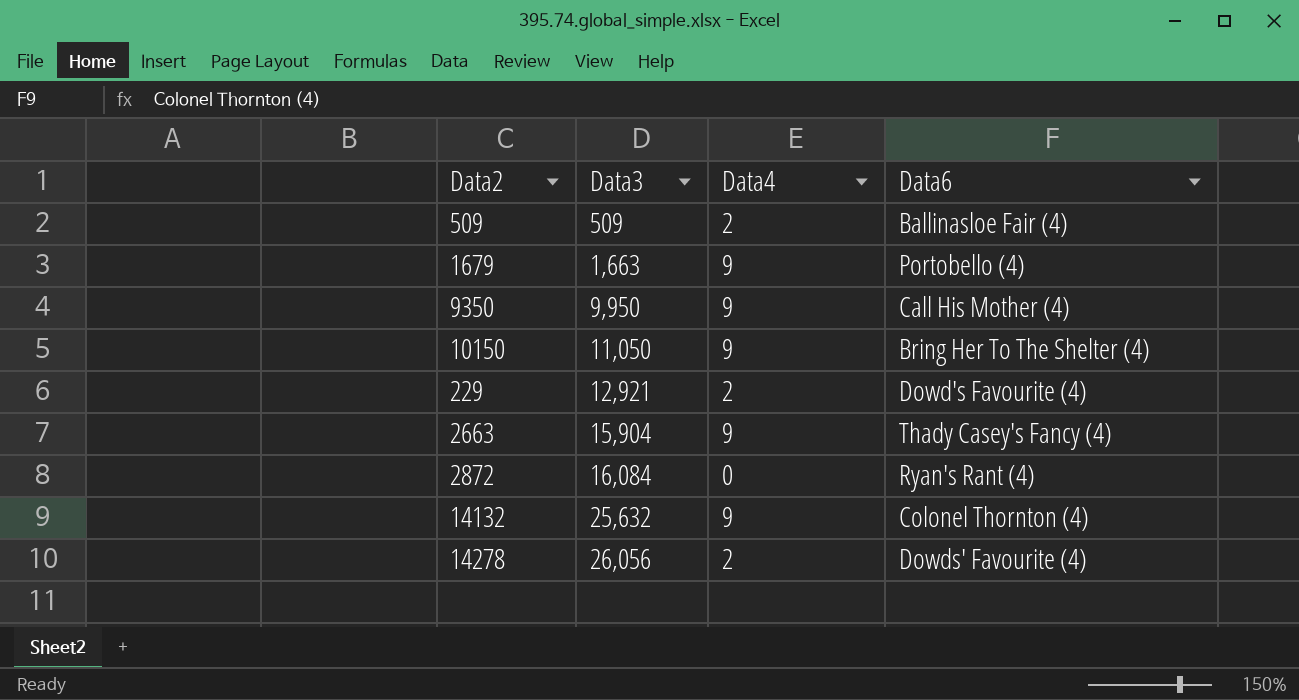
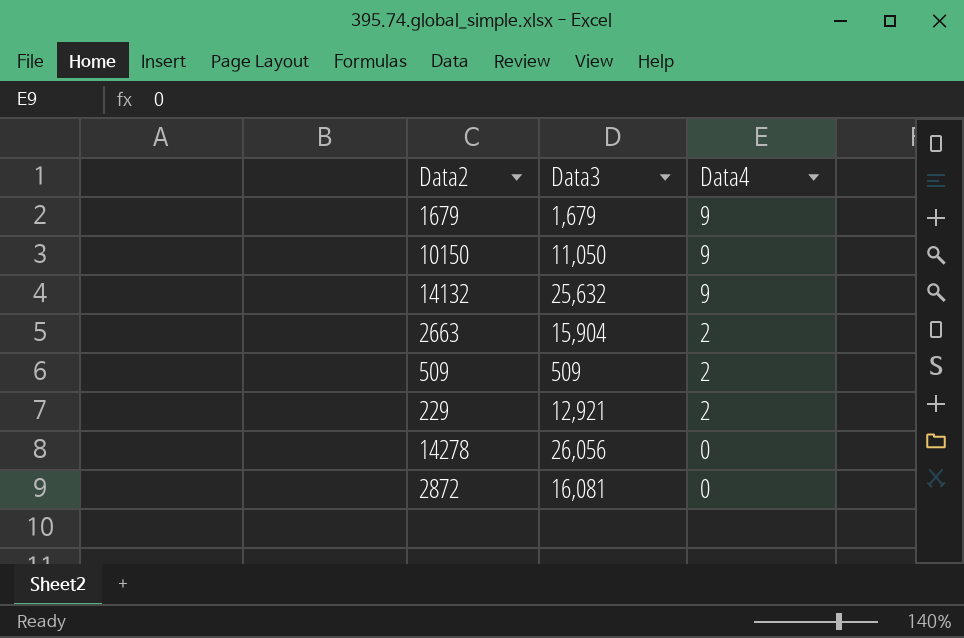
row order: Data3 ascending -> Data4 descending
column Data6 | position: 4 -> none
row 9350: 9,950 | 9 | Call His Mother (4) -> none
1679 | Data3: 1,663 -> 1,679
2663 | Data4: 9 -> 2
14278 | Data4: 2 -> 0
2872 | Data3: 16,084 -> 16,081

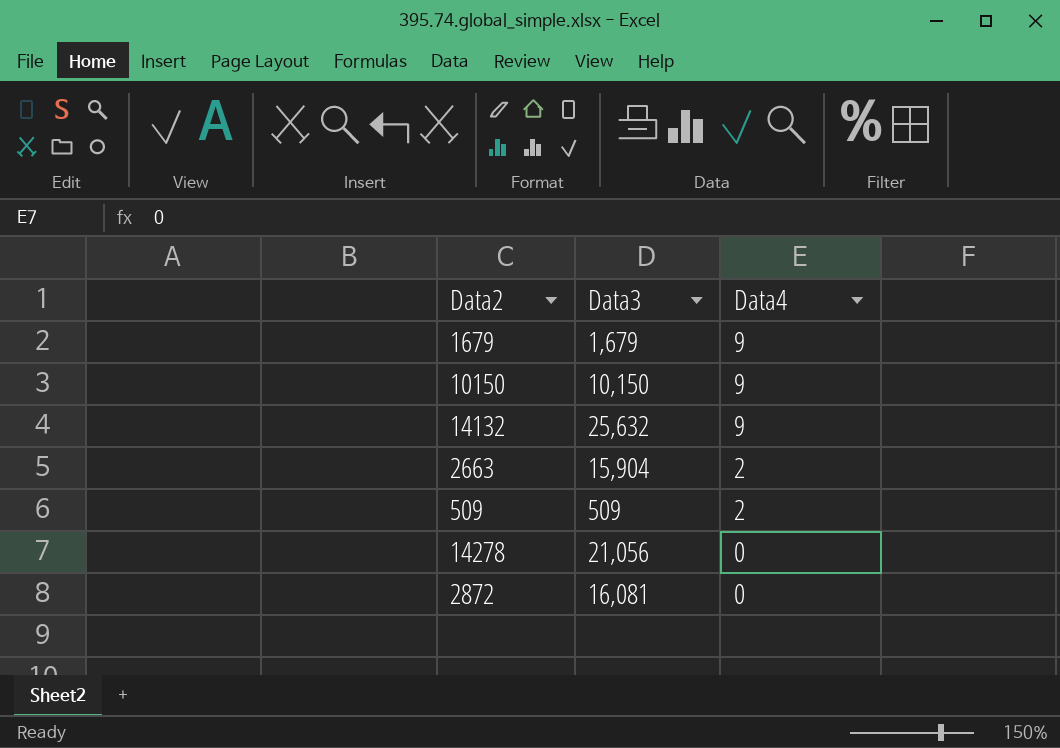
row 229: 12,921 | 2 -> none
10150 | Data3: 11,050 -> 10,150
14278 | Data3: 26,056 -> 21,056

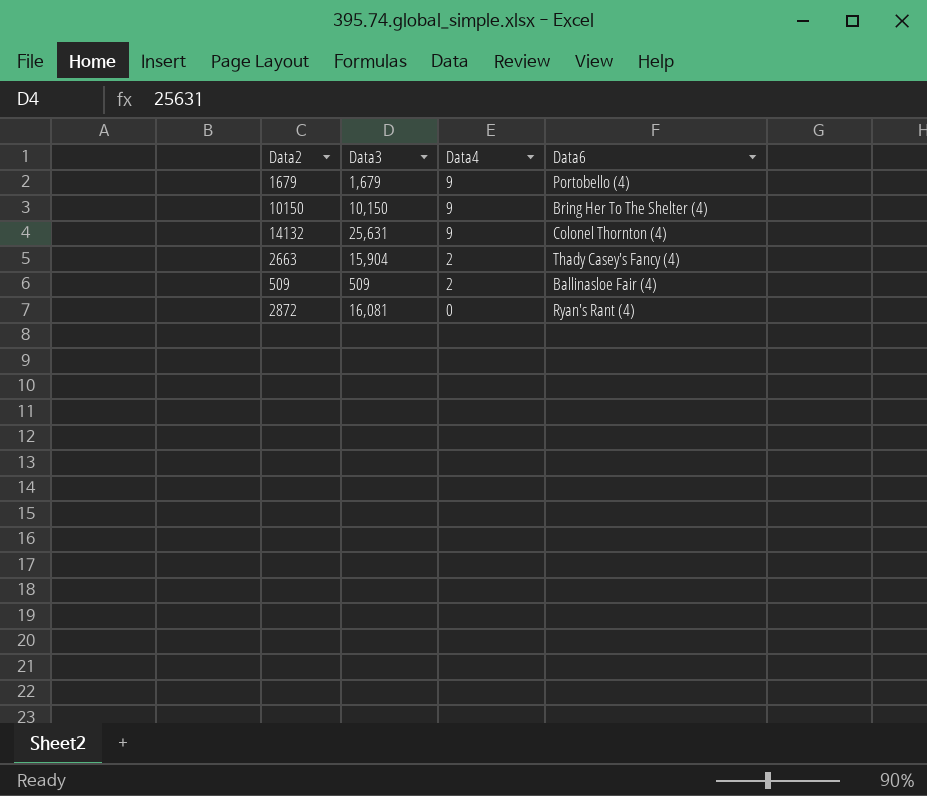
column Data6 | position: none -> 4
row 14278: 21,056 | 0 -> none
14132 | Data3: 25,632 -> 25,631

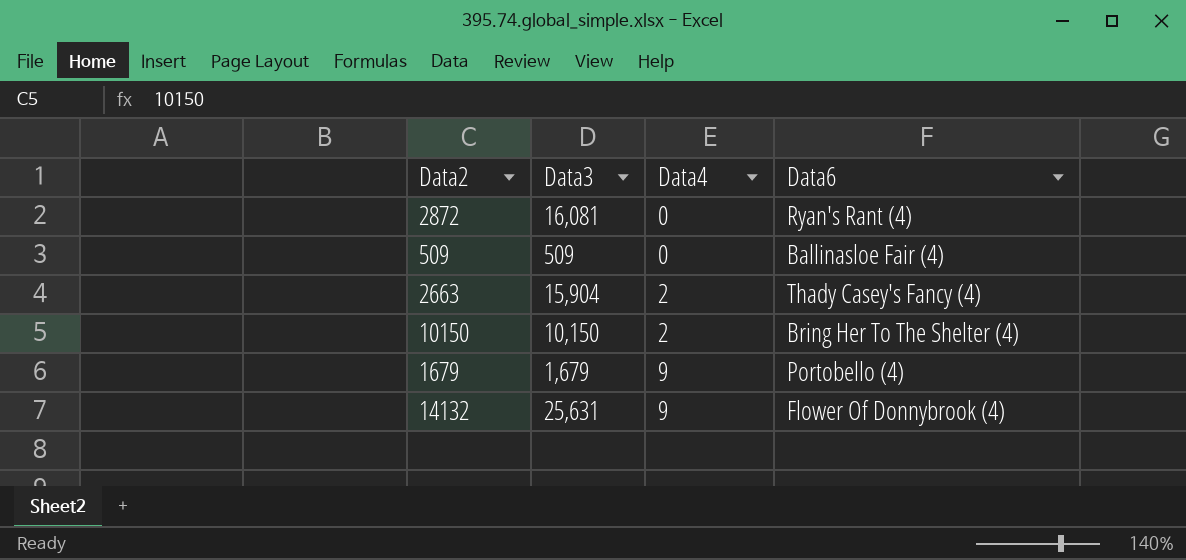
row order: Data4 descending -> Data4 ascending
509 | Data4: 2 -> 0
10150 | Data4: 9 -> 2
14132 | Data6: Colonel Thornton (4) -> Flower Of Donnybrook (4)

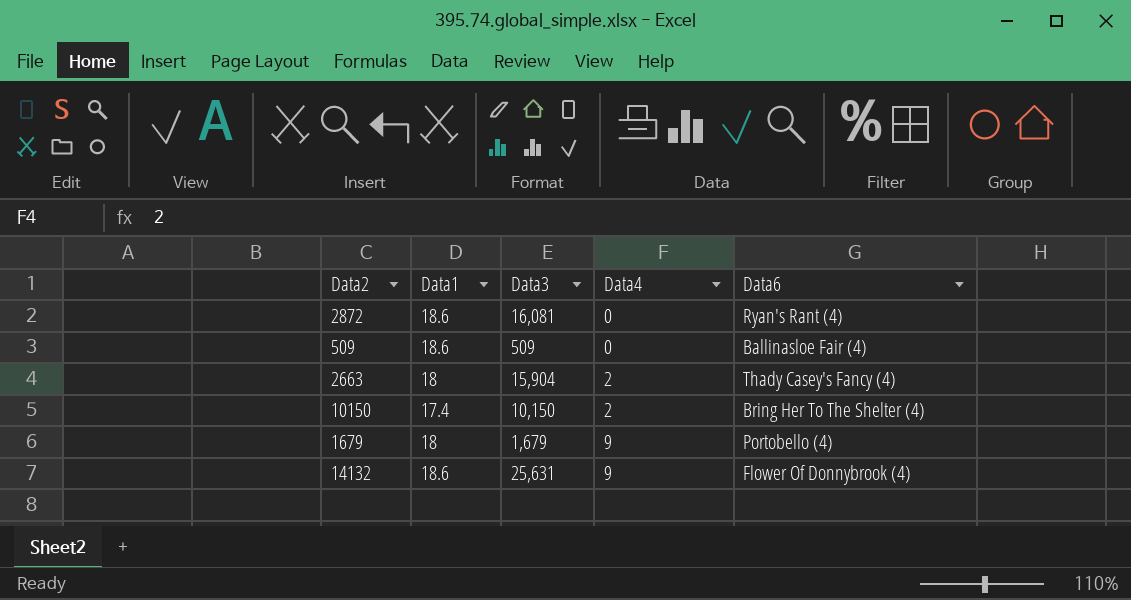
column Data1 | position: none -> 2

